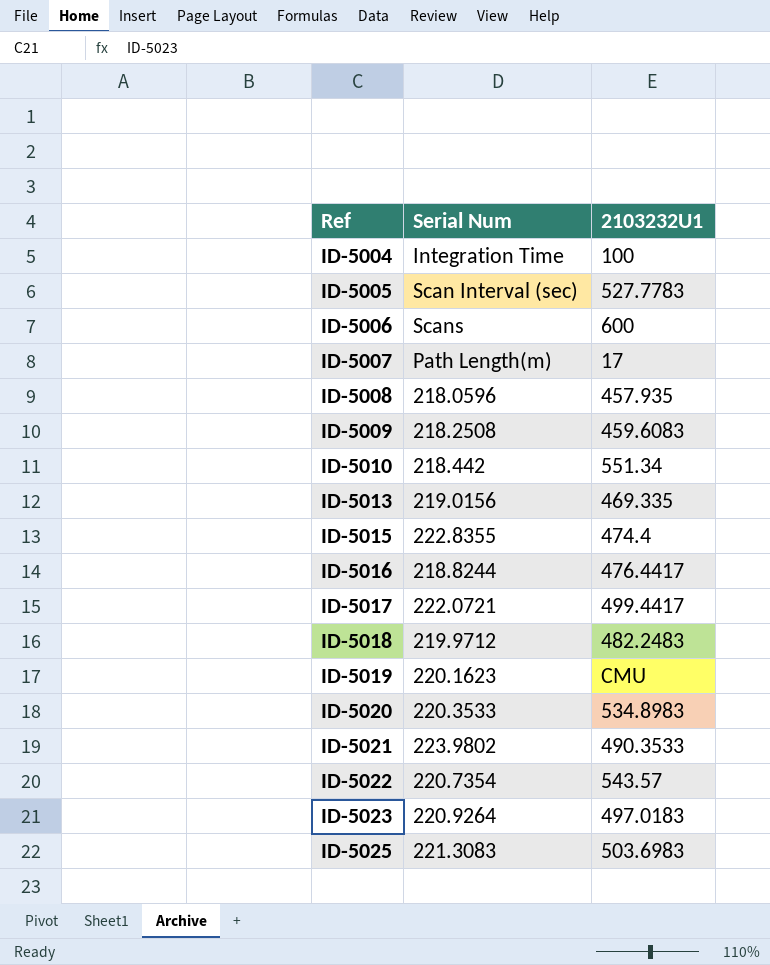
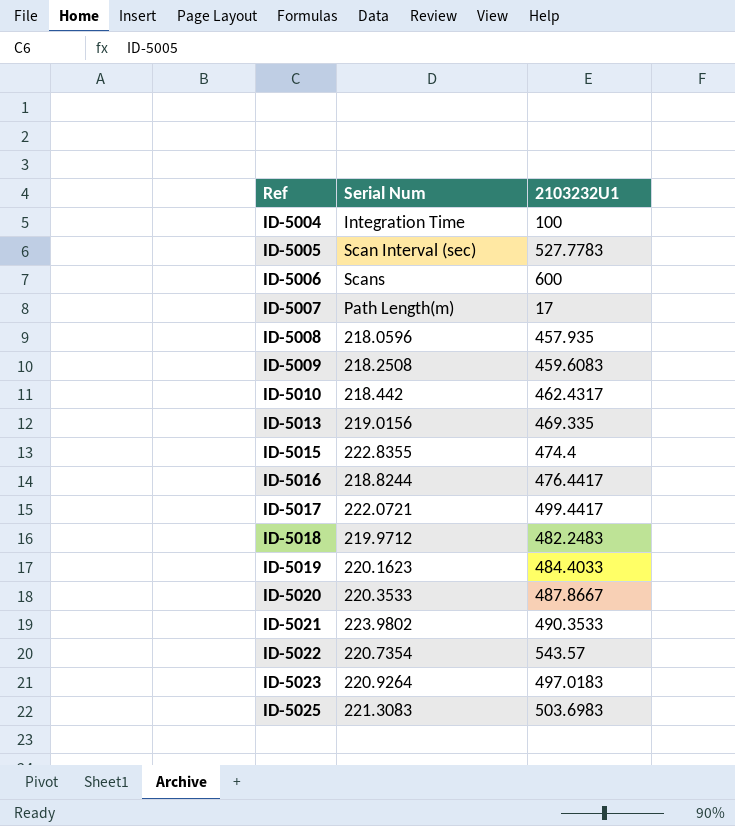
ID-5010 | 2103232U1: 551.34 -> 462.4317
ID-5019 | 2103232U1: CMU -> 484.4033
ID-5020 | 2103232U1: 534.8983 -> 487.8667

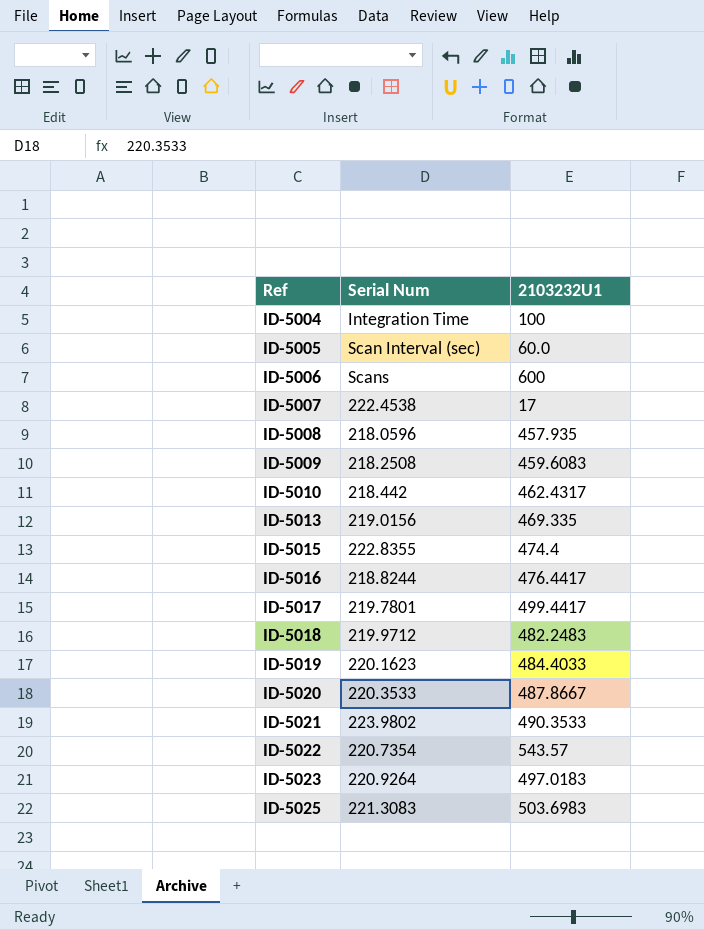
ID-5005 | 2103232U1: 527.7783 -> 60.0
ID-5007 | Serial Num: Path Length(m) -> 222.4538
ID-5017 | Serial Num: 222.0721 -> 219.7801

